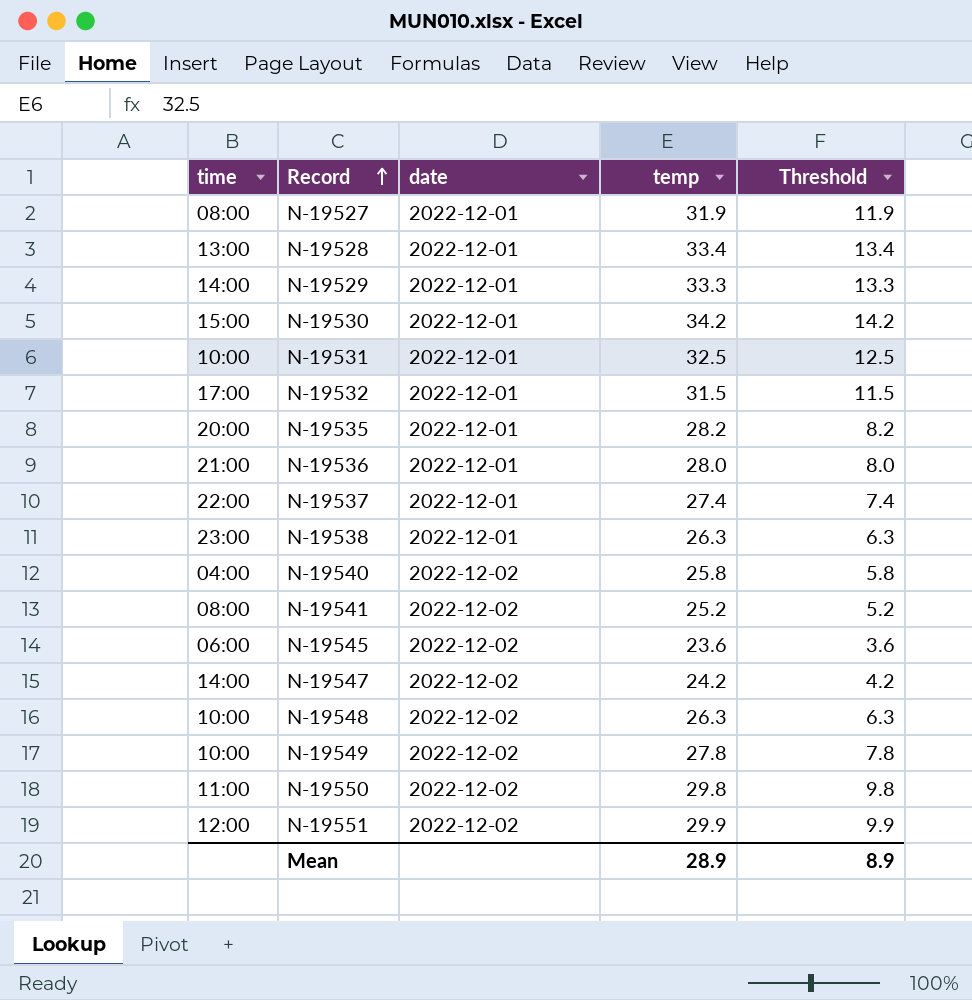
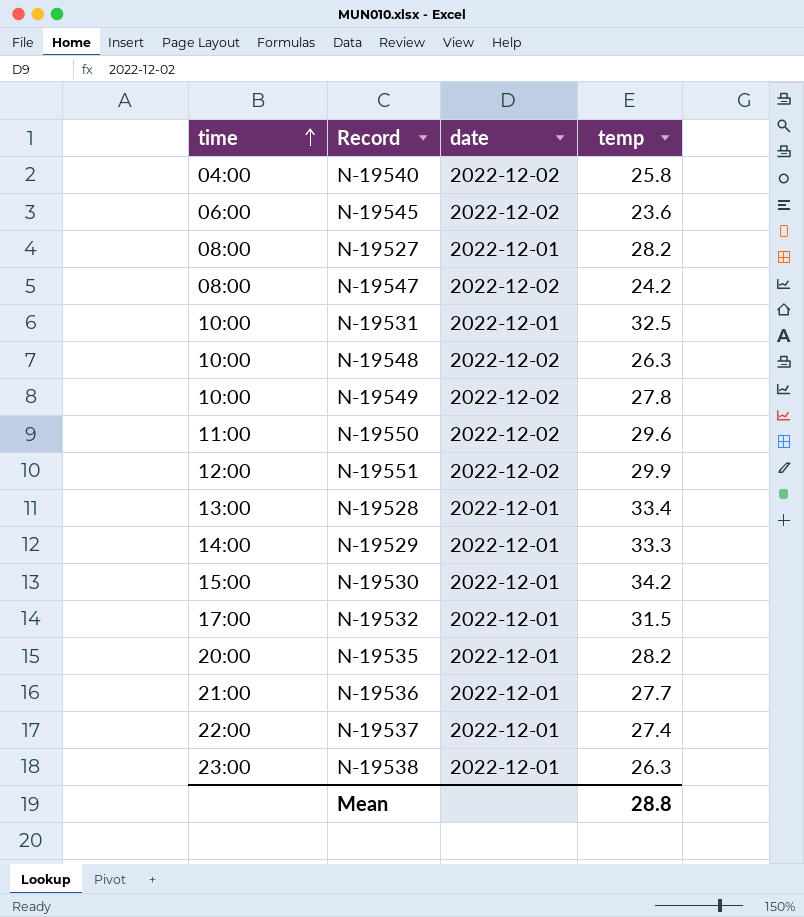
row order: Record ascending -> time ascending
column Threshold | formula: [temp] - 20 -> none
row N-19541: 08:00 | 2022-12-02 | 25.2 | 5.2 -> none
N-19527 | temp: 31.9 -> 28.2
N-19547 | time: 14:00 -> 08:00
N-19550 | temp: 29.8 -> 29.6
N-19536 | temp: 28.0 -> 27.7
Mean | temp: 28.9 -> 28.8

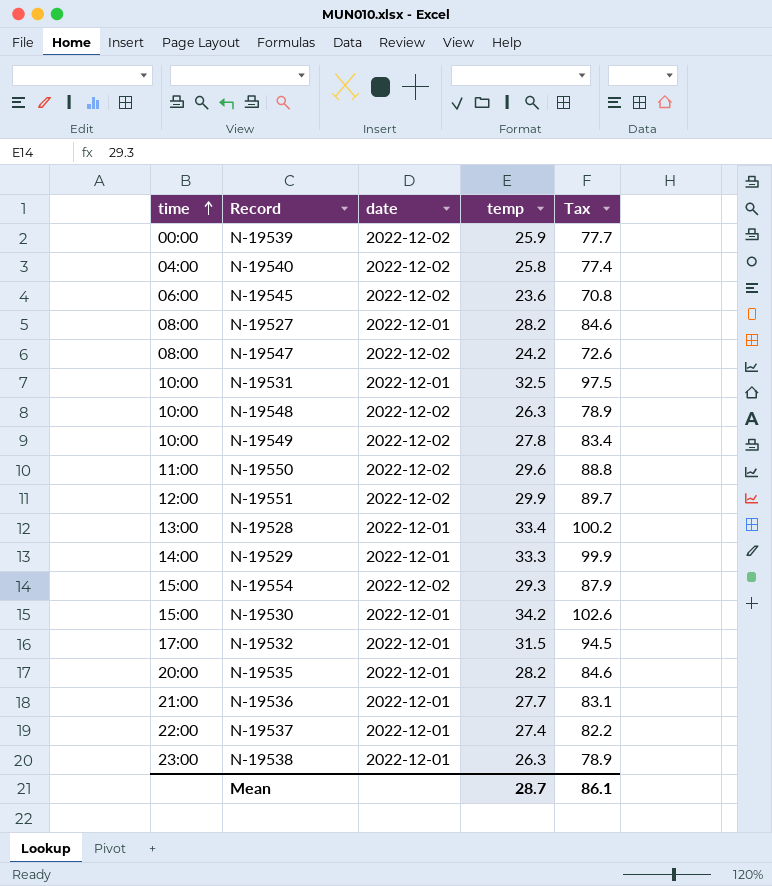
column Tax | formula: none -> [temp] * 3
row N-19539: none -> 00:00 | 2022-12-02 | 25.9 | 77.7
row N-19554: none -> 15:00 | 2022-12-02 | 29.3 | 87.9
Mean | temp: 28.8 -> 28.7

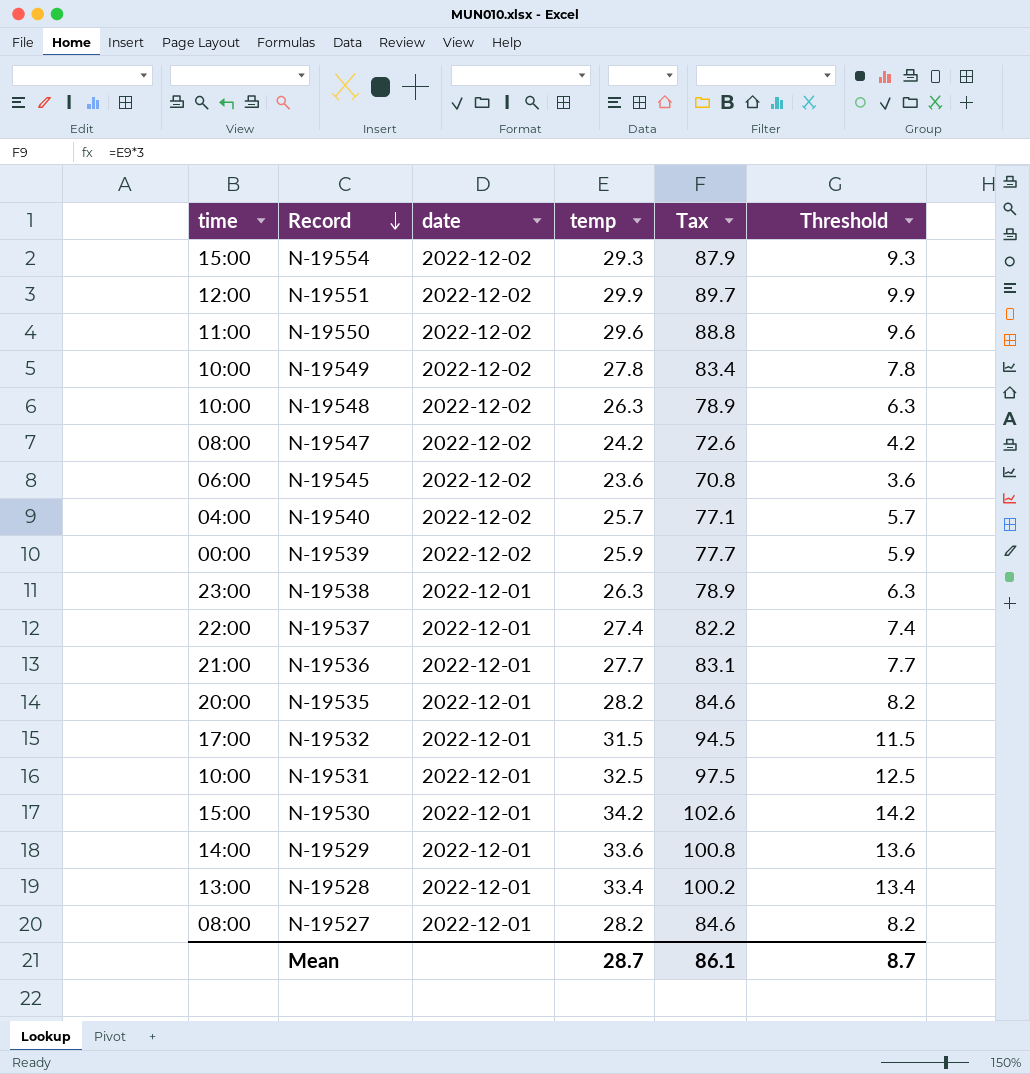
row order: time ascending -> Record descending
column Threshold | formula: none -> [temp] - 20
N-19540 | temp: 25.8 -> 25.7
N-19540 | Tax: 77.4 -> 77.1
N-19529 | temp: 33.3 -> 33.6
N-19529 | Tax: 99.9 -> 100.8

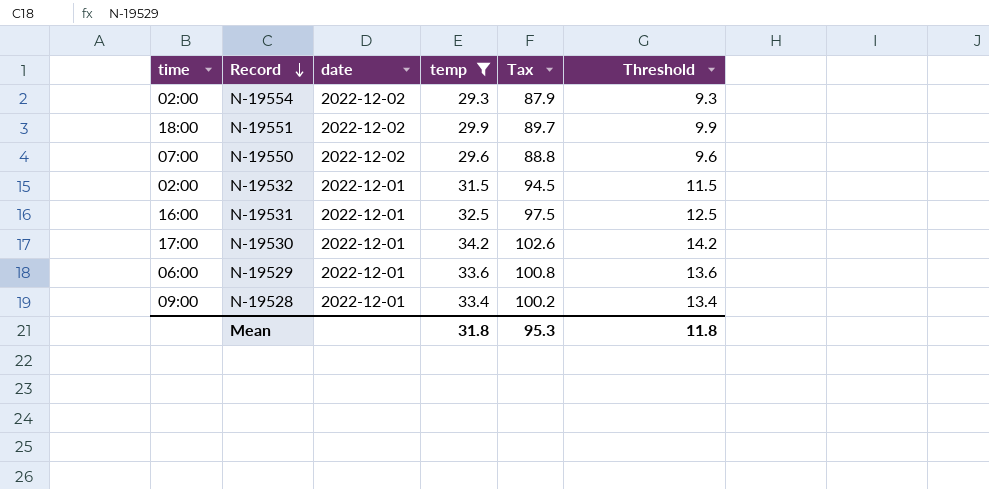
filter: none -> temp >= 29.3
N-19554 | time: 15:00 -> 02:00
N-19551 | time: 12:00 -> 18:00
N-19550 | time: 11:00 -> 07:00
N-19532 | time: 17:00 -> 02:00
N-19531 | time: 10:00 -> 16:00
N-19530 | time: 15:00 -> 17:00
N-19529 | time: 14:00 -> 06:00
N-19528 | time: 13:00 -> 09:00
Mean | temp: 28.7 -> 31.8
Mean | Tax: 86.1 -> 95.3
Mean | Threshold: 8.7 -> 11.8

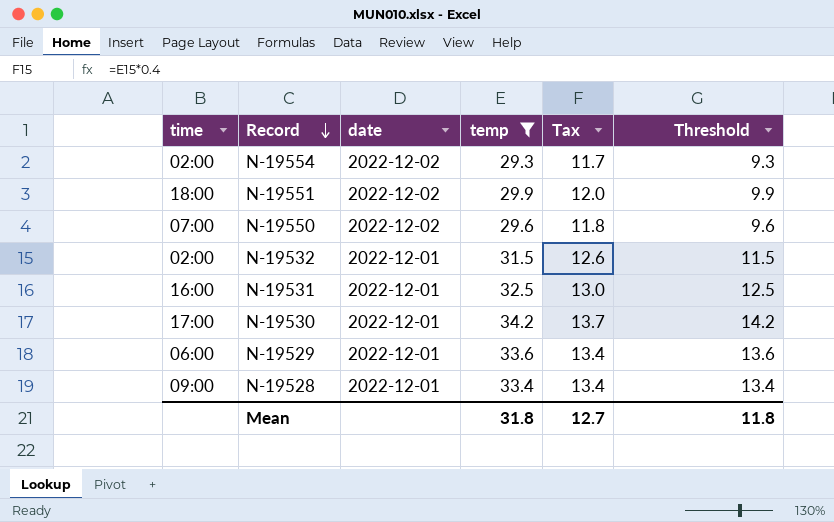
column Tax | formula: [temp] * 3 -> [temp] * 0.4
Mean | Tax: 95.3 -> 12.7

